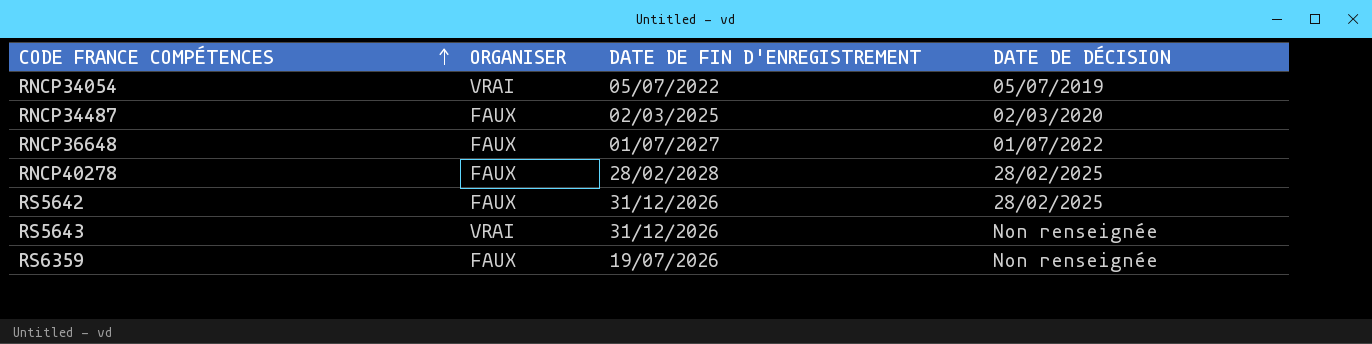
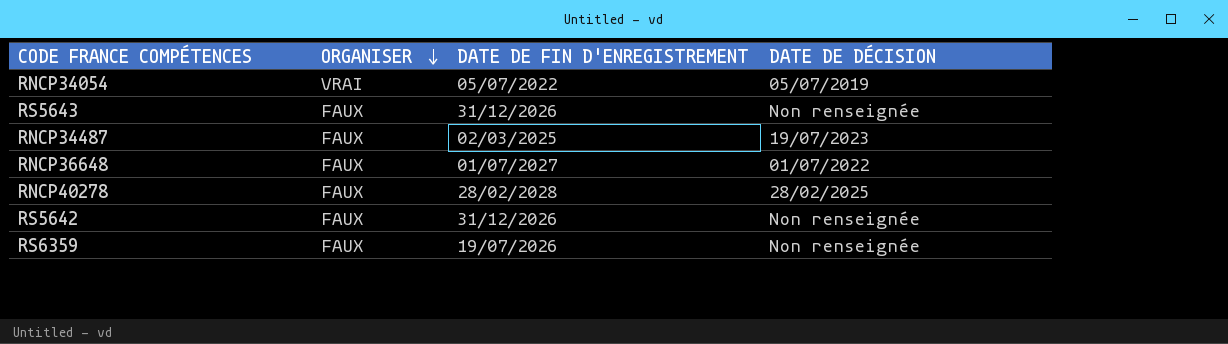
row order: CODE FRANCE COMPÉTENCES ascending -> ORGANISER descending
RS5643 | ORGANISER: VRAI -> FAUX
RNCP34487 | DATE DE DÉCISION: 02/03/2020 -> 19/07/2023
RS5642 | DATE DE DÉCISION: 28/02/2025 -> Non renseignée

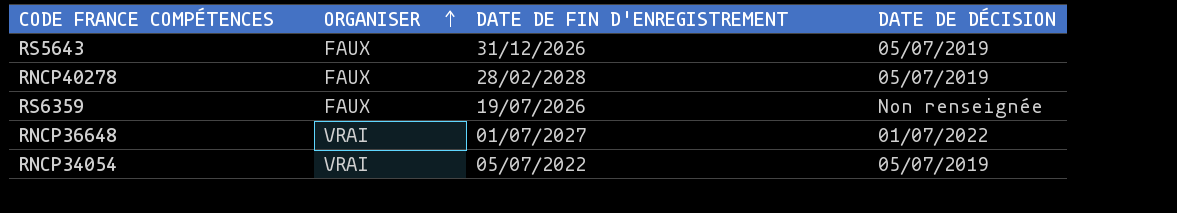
row order: ORGANISER descending -> ORGANISER ascending
row RNCP34487: FAUX | 02/03/2025 | 19/07/2023 -> none
row RS5642: FAUX | 31/12/2026 | Non renseignée -> none
RS5643 | DATE DE DÉCISION: Non renseignée -> 05/07/2019
RNCP40278 | DATE DE DÉCISION: 28/02/2025 -> 05/07/2019
RNCP36648 | ORGANISER: FAUX -> VRAI

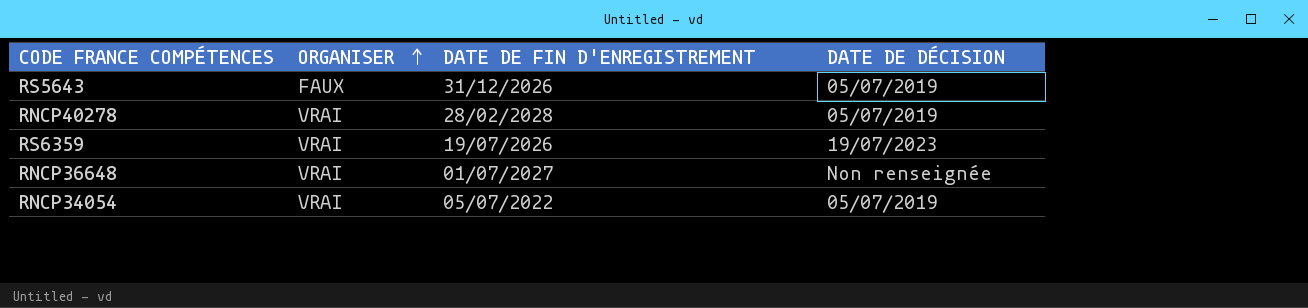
RNCP40278 | ORGANISER: FAUX -> VRAI
RS6359 | ORGANISER: FAUX -> VRAI
RS6359 | DATE DE DÉCISION: Non renseignée -> 19/07/2023
RNCP36648 | DATE DE DÉCISION: 01/07/2022 -> Non renseignée

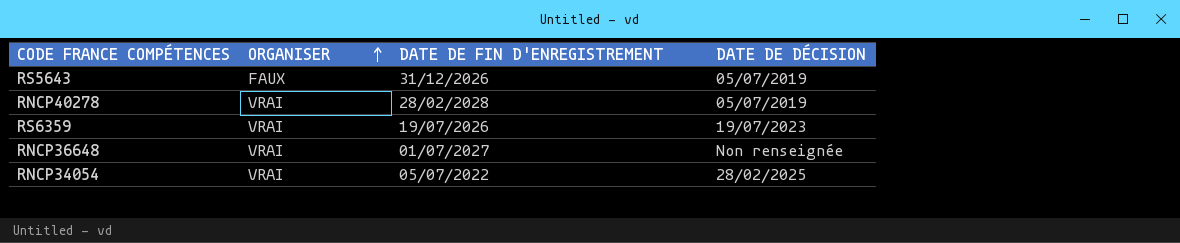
RNCP34054 | DATE DE DÉCISION: 05/07/2019 -> 28/02/2025

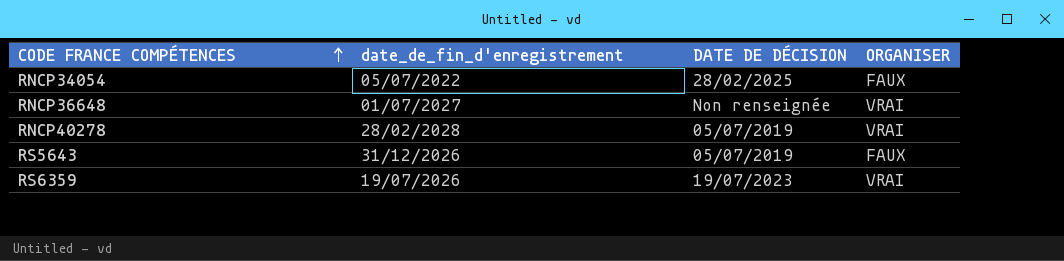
row order: ORGANISER ascending -> CODE FRANCE COMPÉTENCES ascending
column name: DATE DE FIN D'ENREGISTREMENT -> date_de_fin_d'enregistrement
column ORGANISER | position: 2 -> 4
RNCP34054 | ORGANISER: VRAI -> FAUX

